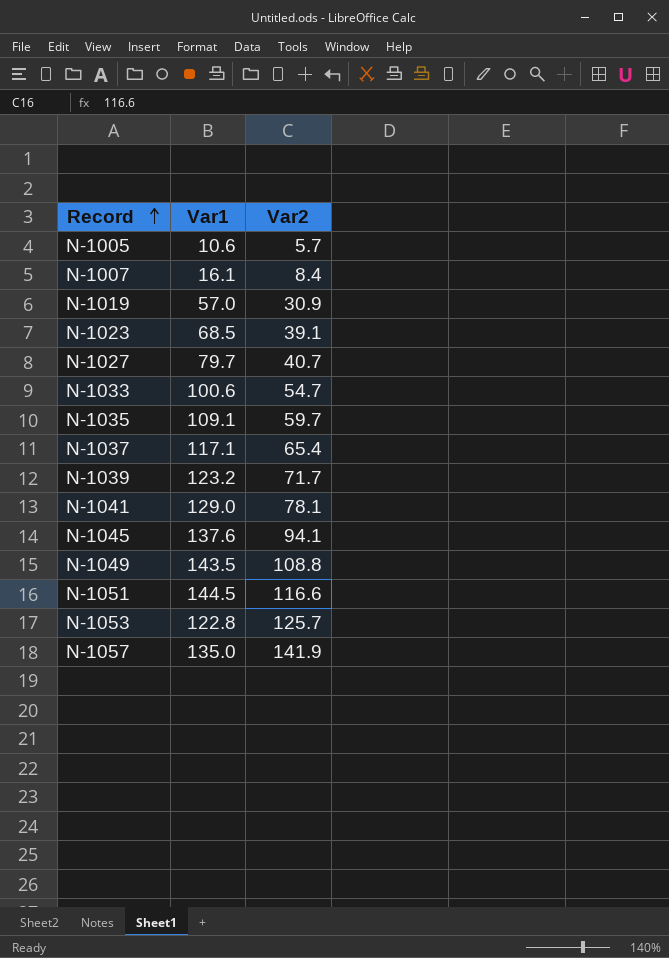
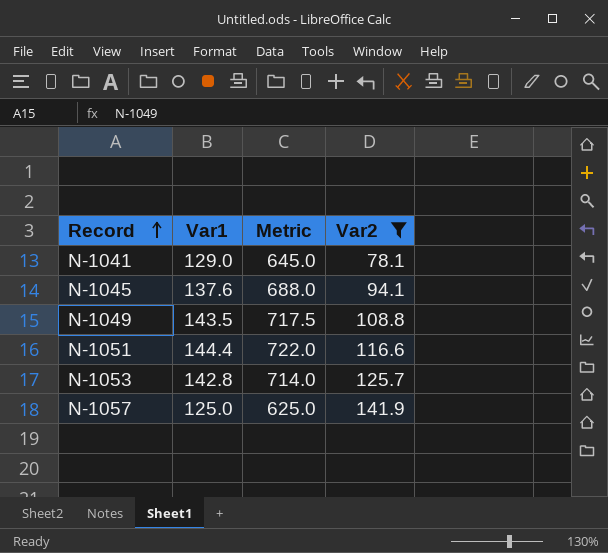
filter: none -> Var2 >= 78.1
column Metric | formula: none -> [Var1] * 5
N-1051 | Var1: 144.5 -> 144.4
N-1053 | Var1: 122.8 -> 142.8
N-1057 | Var1: 135.0 -> 125.0

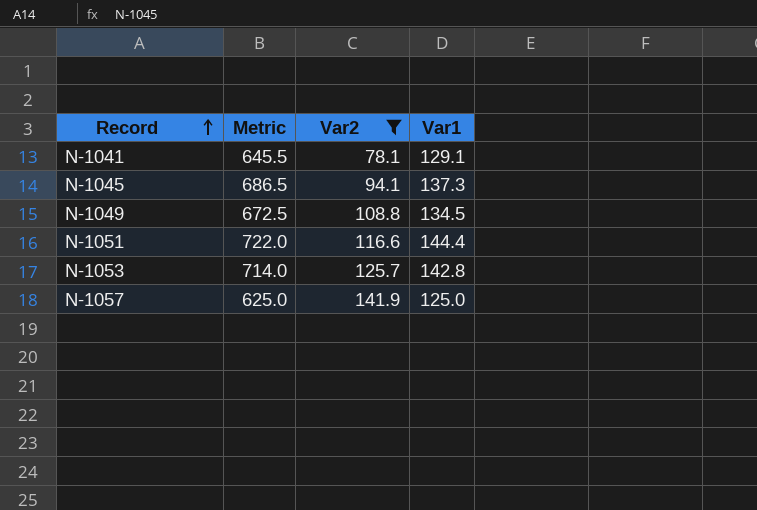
column Var1 | position: 2 -> 4
N-1041 | Metric: 645.0 -> 645.5
N-1041 | Var1: 129.0 -> 129.1
N-1045 | Metric: 688.0 -> 686.5
N-1045 | Var1: 137.6 -> 137.3
N-1049 | Metric: 717.5 -> 672.5
N-1049 | Var1: 143.5 -> 134.5

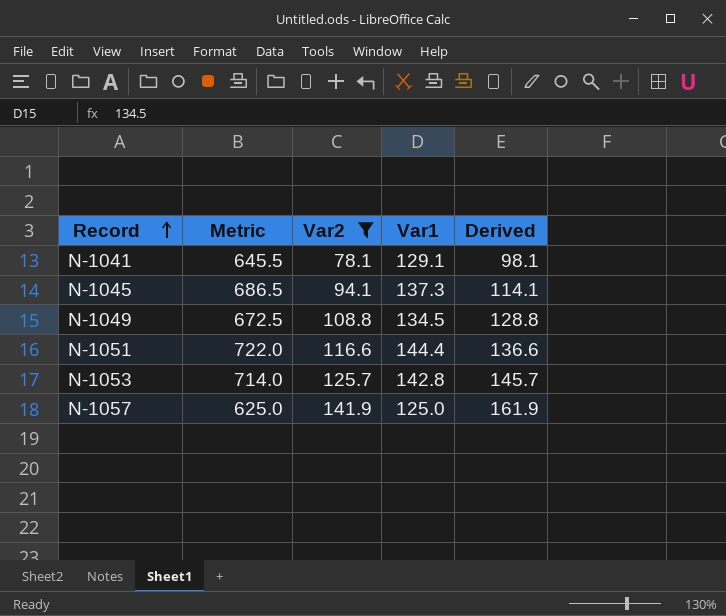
column Derived | formula: none -> [Var2] + 20

